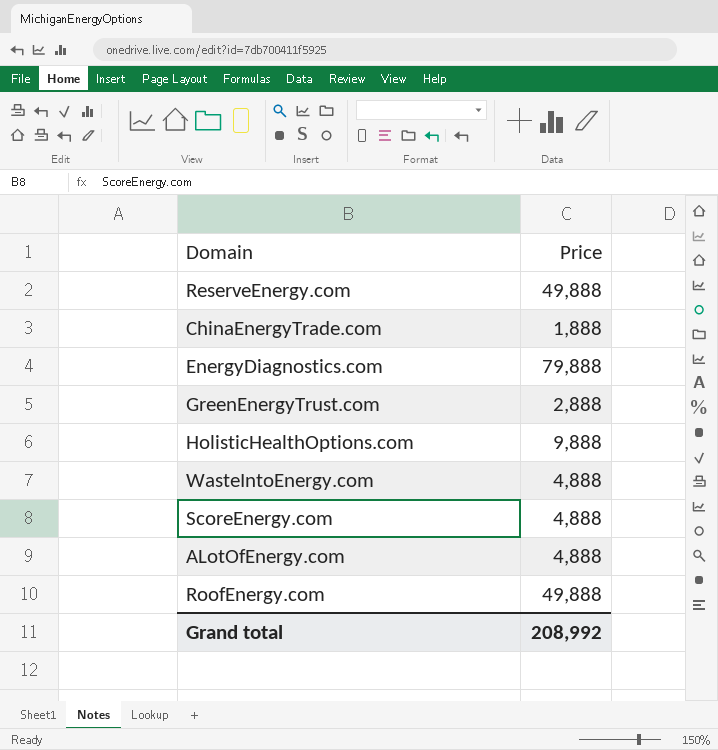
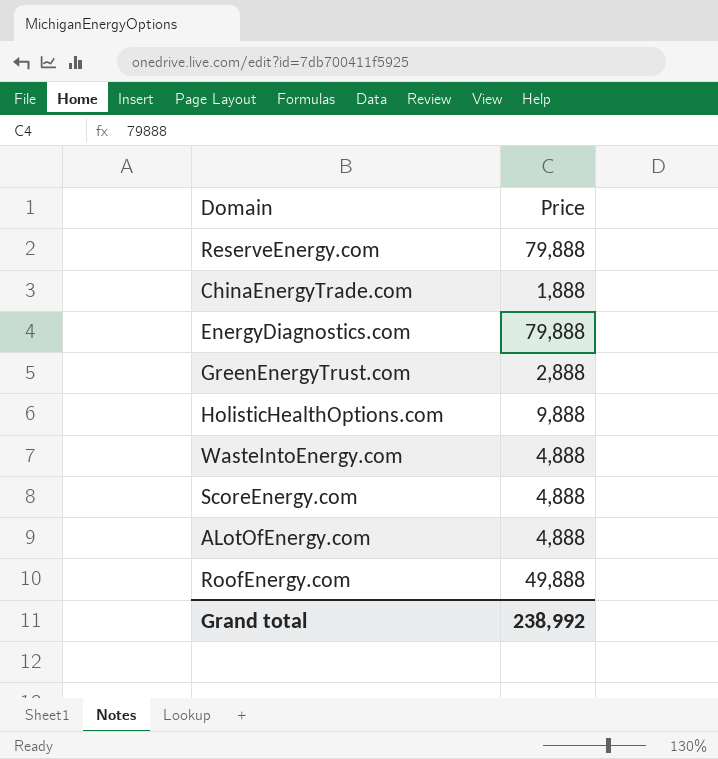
ReserveEnergy.com | Price: 49,888 -> 79,888
Grand total | Price: 208,992 -> 238,992

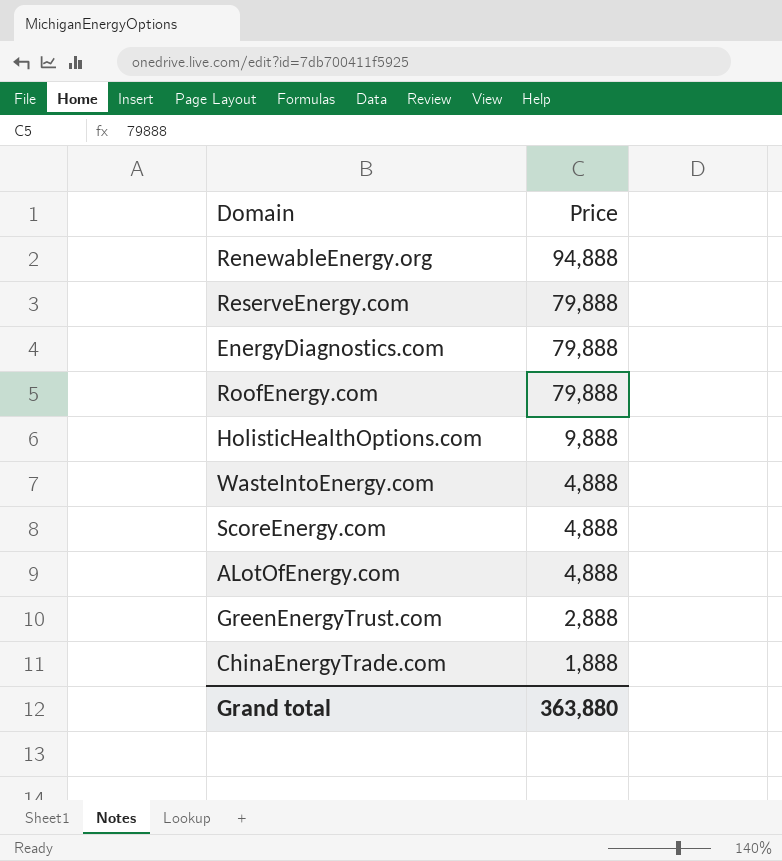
row order: none -> Price descending
row RenewableEnergy.org: none -> 94,888
RoofEnergy.com | Price: 49,888 -> 79,888
Grand total | Price: 238,992 -> 363,880

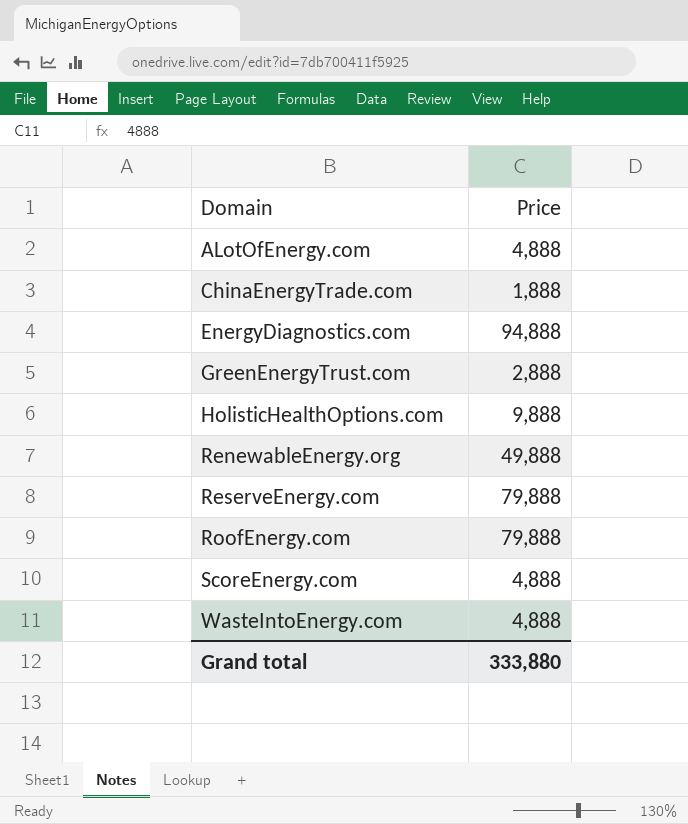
row order: Price descending -> Domain ascending
EnergyDiagnostics.com | Price: 79,888 -> 94,888
RenewableEnergy.org | Price: 94,888 -> 49,888
Grand total | Price: 363,880 -> 333,880

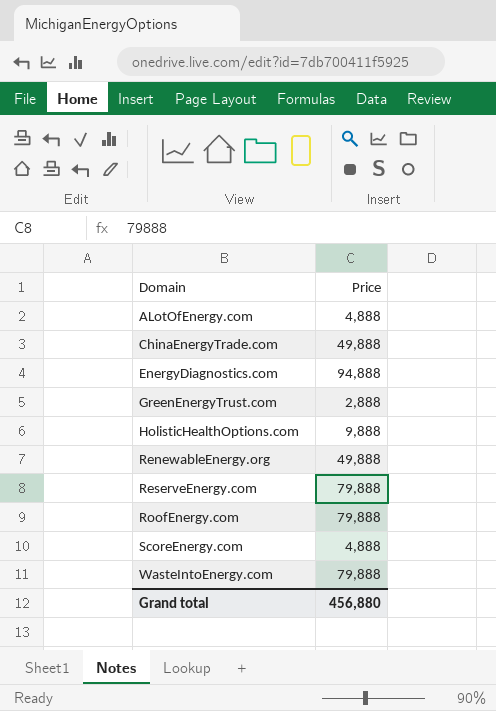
ChinaEnergyTrade.com | Price: 1,888 -> 49,888
WasteIntoEnergy.com | Price: 4,888 -> 79,888
Grand total | Price: 333,880 -> 456,880

